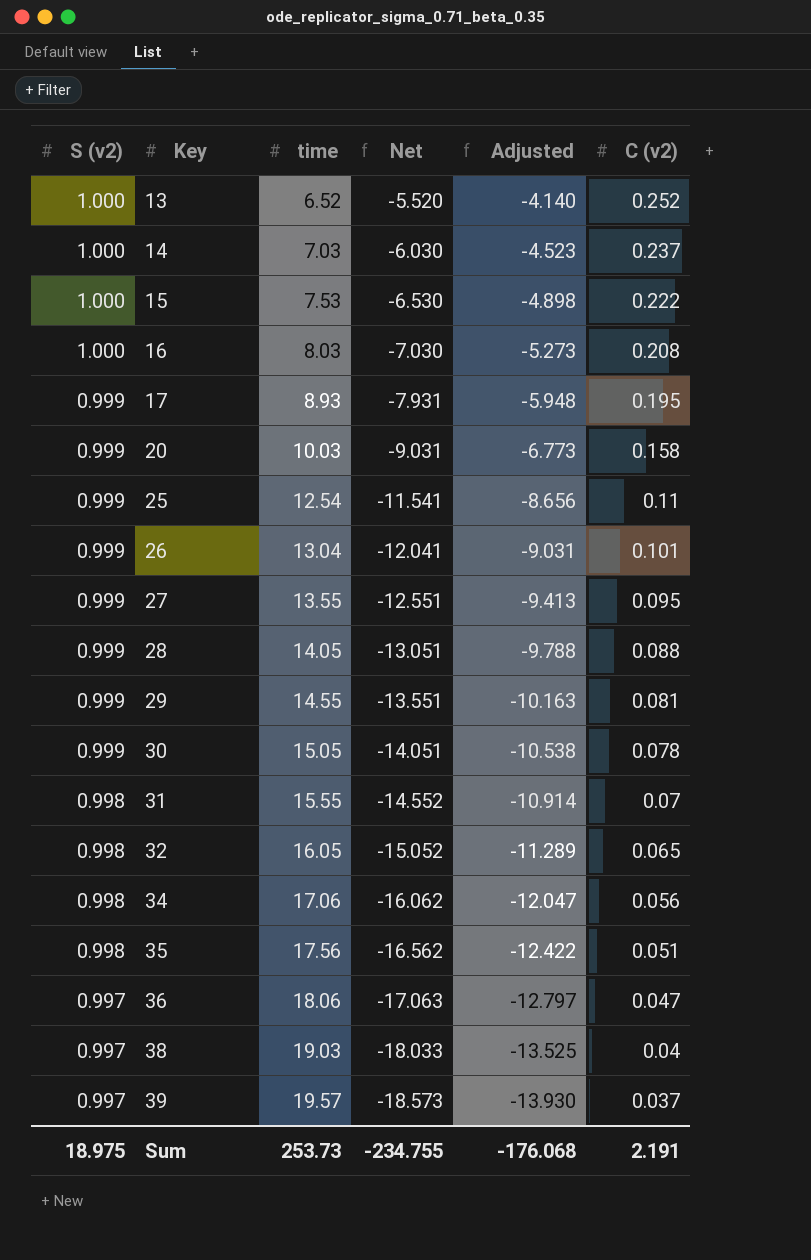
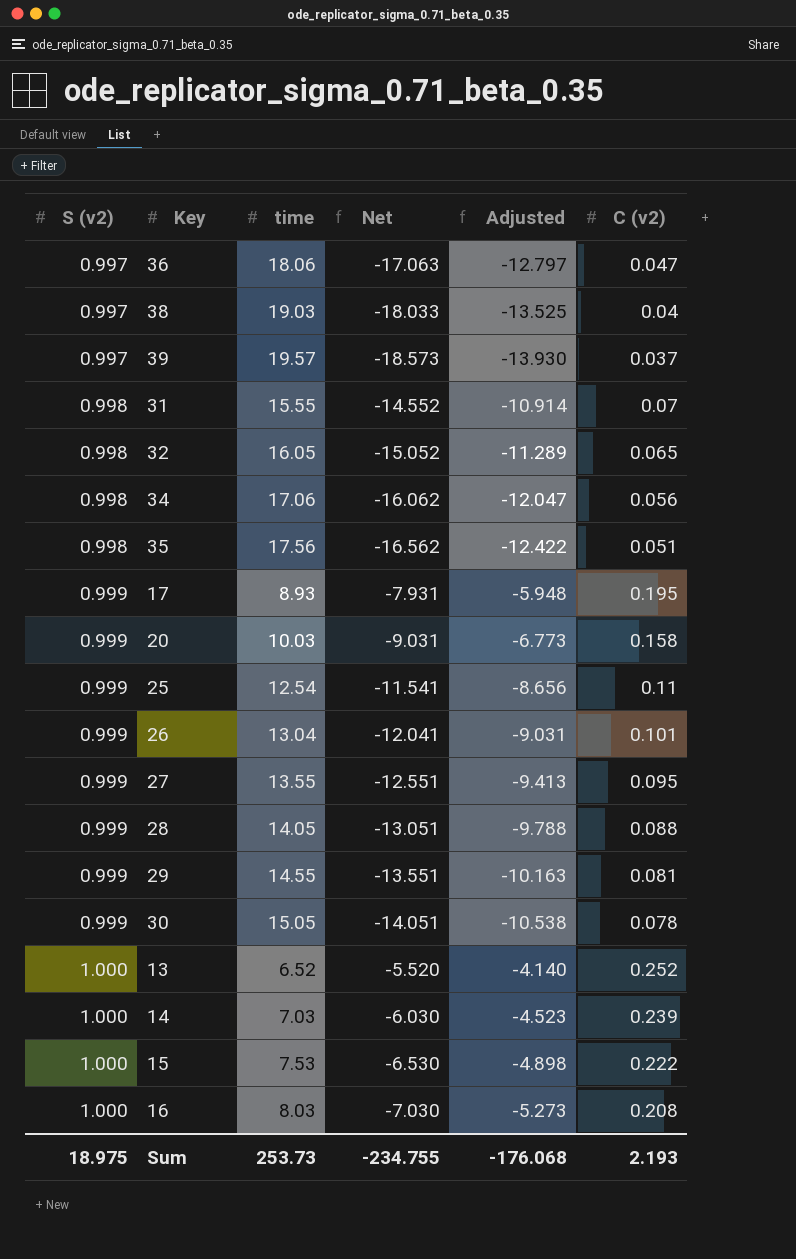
row order: S (v2) descending -> S (v2) ascending
14 | C (v2): 0.237 -> 0.239
Sum | C (v2): 2.191 -> 2.193

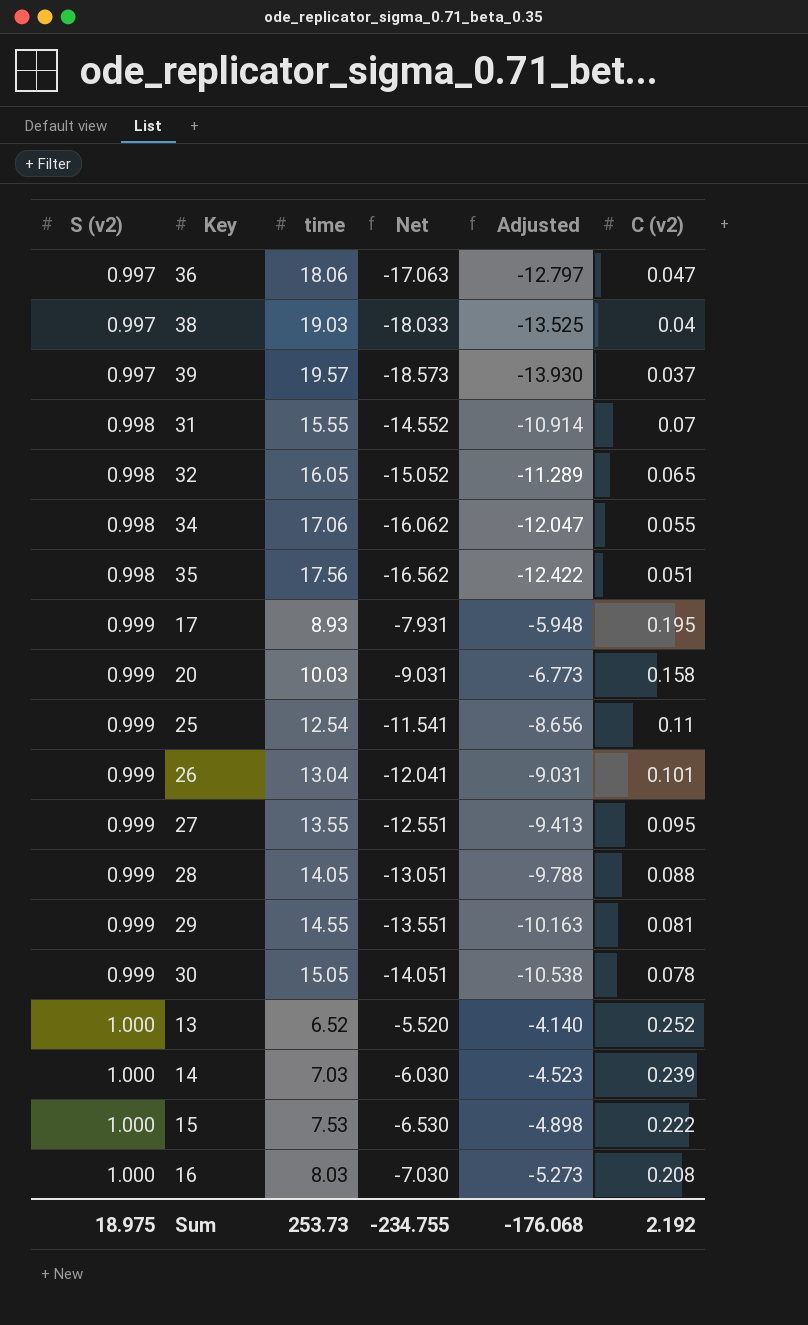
34 | C (v2): 0.056 -> 0.055
Sum | C (v2): 2.193 -> 2.192

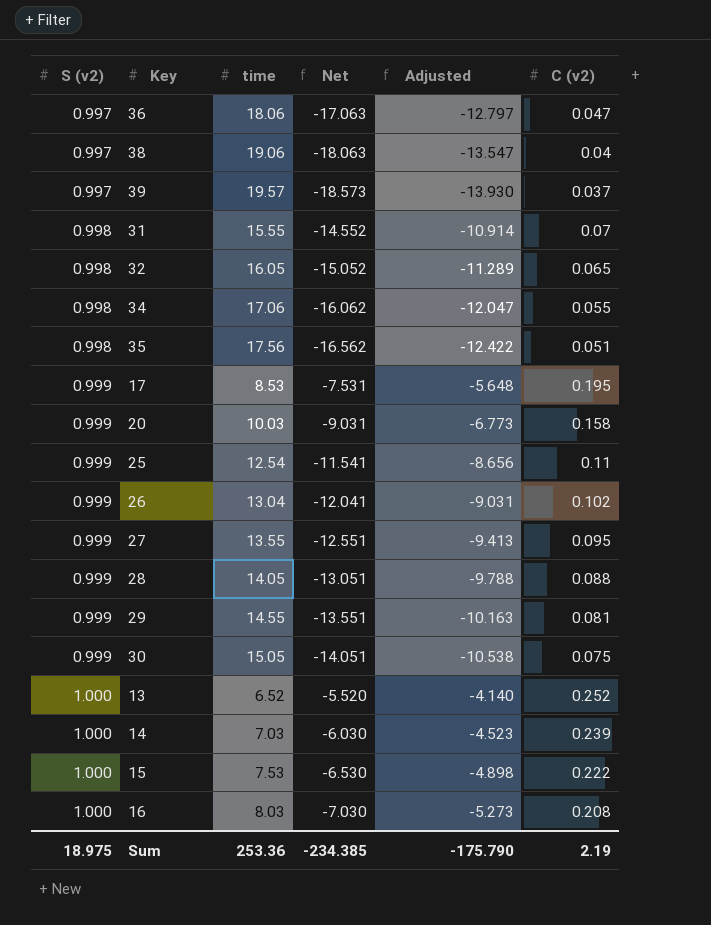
38 | time: 19.03 -> 19.06
38 | Net: -18.033 -> -18.063
38 | Adjusted: -13.525 -> -13.547
17 | time: 8.93 -> 8.53
17 | Net: -7.931 -> -7.531
17 | Adjusted: -5.948 -> -5.648
26 | C (v2): 0.101 -> 0.102
30 | C (v2): 0.078 -> 0.075
Sum | time: 253.73 -> 253.36
Sum | Net: -234.755 -> -234.385
Sum | Adjusted: -176.068 -> -175.790
Sum | C (v2): 2.192 -> 2.19

